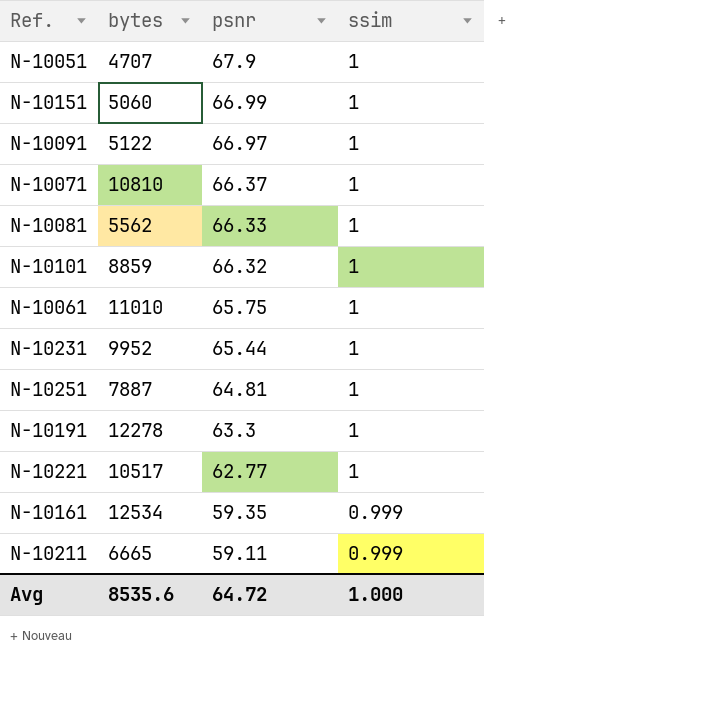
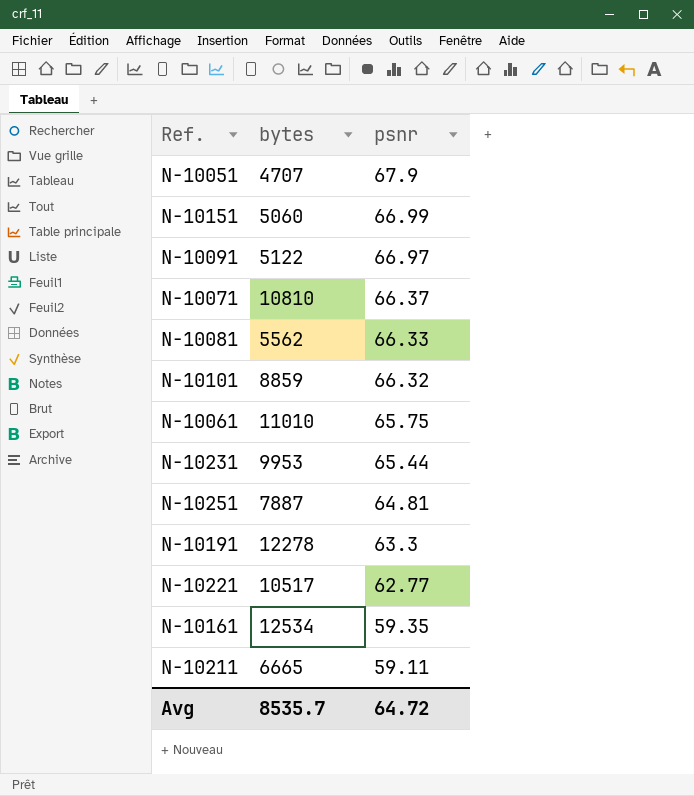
column ssim | position: 4 -> none
N-10231 | bytes: 9952 -> 9953
Avg | bytes: 8535.6 -> 8535.7

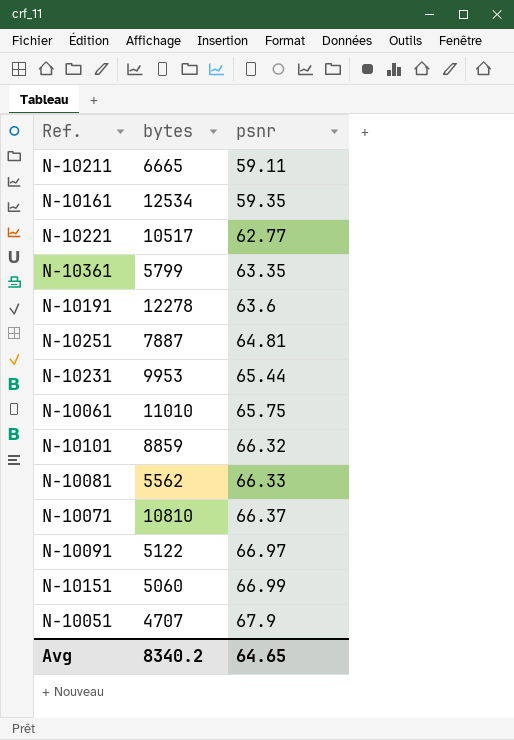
row order: psnr descending -> psnr ascending
row N-10361: none -> 5799 | 63.35
N-10191 | psnr: 63.3 -> 63.6
Avg | bytes: 8535.7 -> 8340.2
Avg | psnr: 64.72 -> 64.65

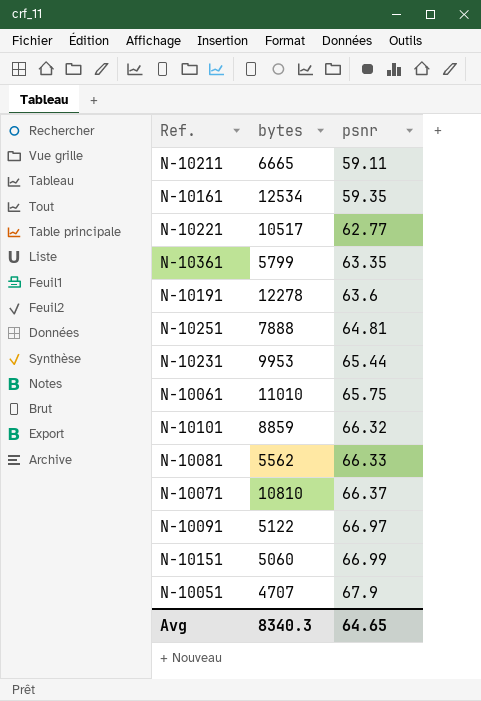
N-10251 | bytes: 7887 -> 7888
Avg | bytes: 8340.2 -> 8340.3

